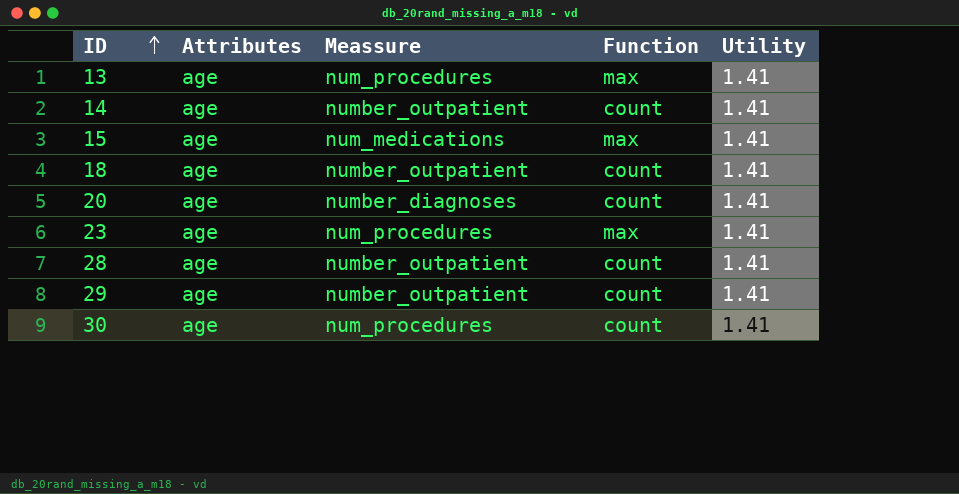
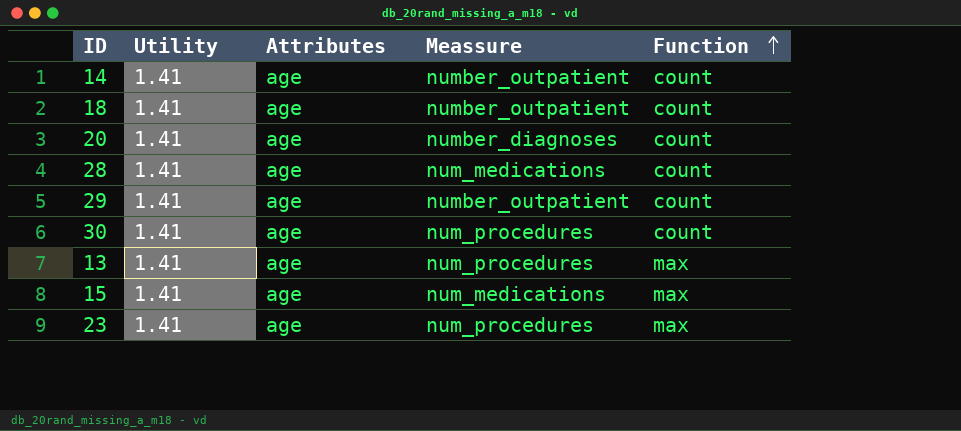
row order: ID ascending -> Function ascending
column Utility | position: 5 -> 2
28 | Meassure: number_outpatient -> num_medications

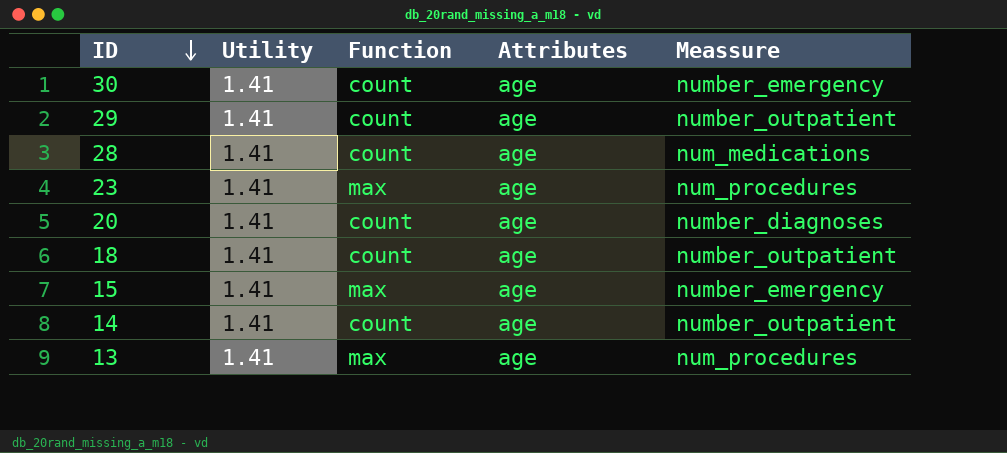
row order: Function ascending -> ID descending
column Function | position: 5 -> 3
30 | Meassure: num_procedures -> number_emergency
15 | Meassure: num_medications -> number_emergency

